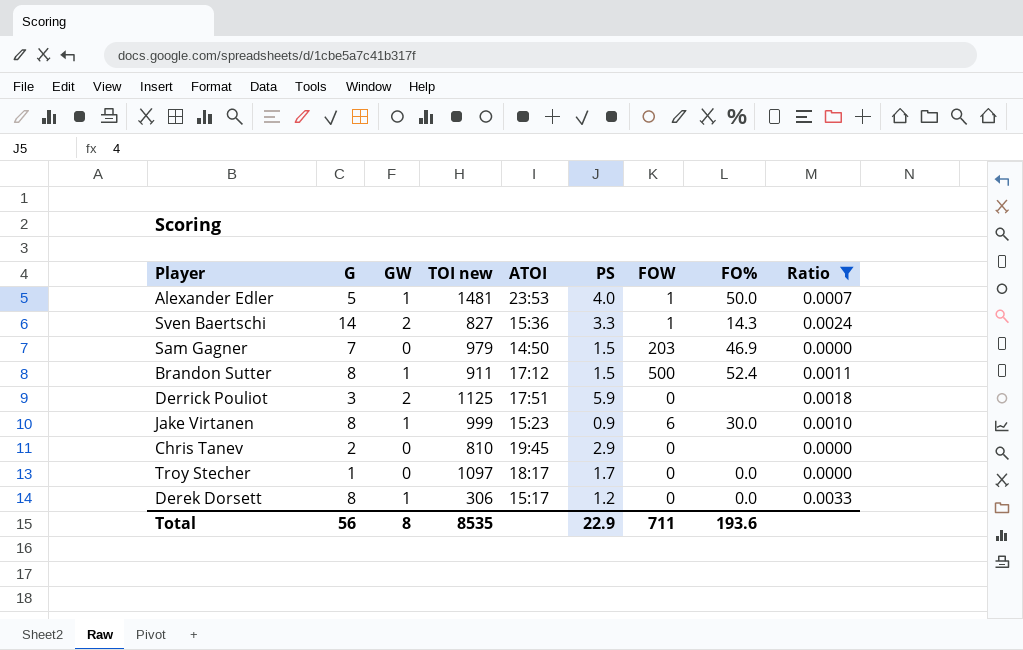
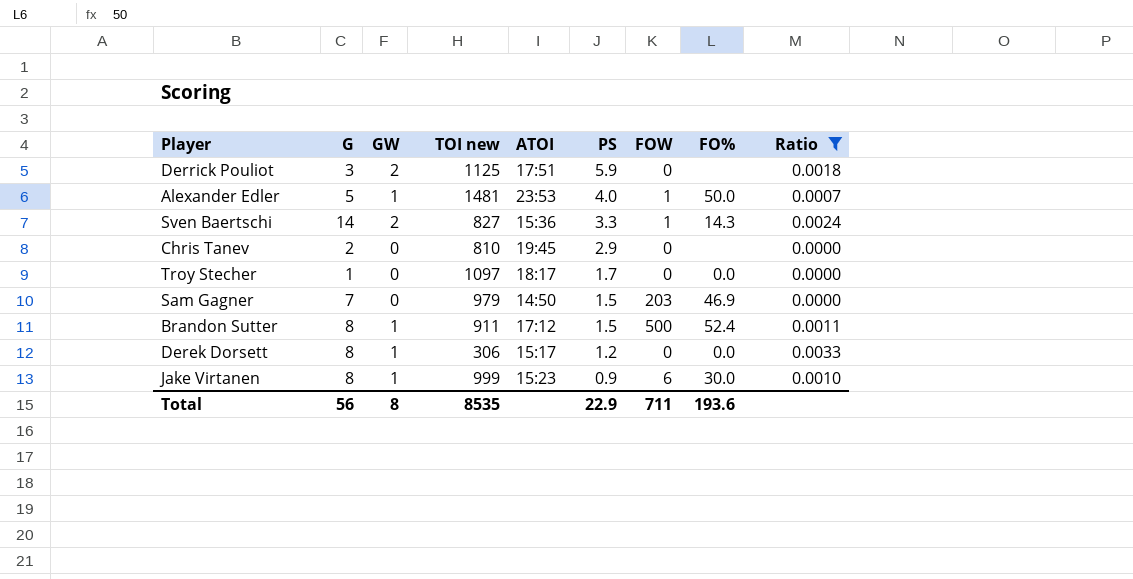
row order: none -> PS descending

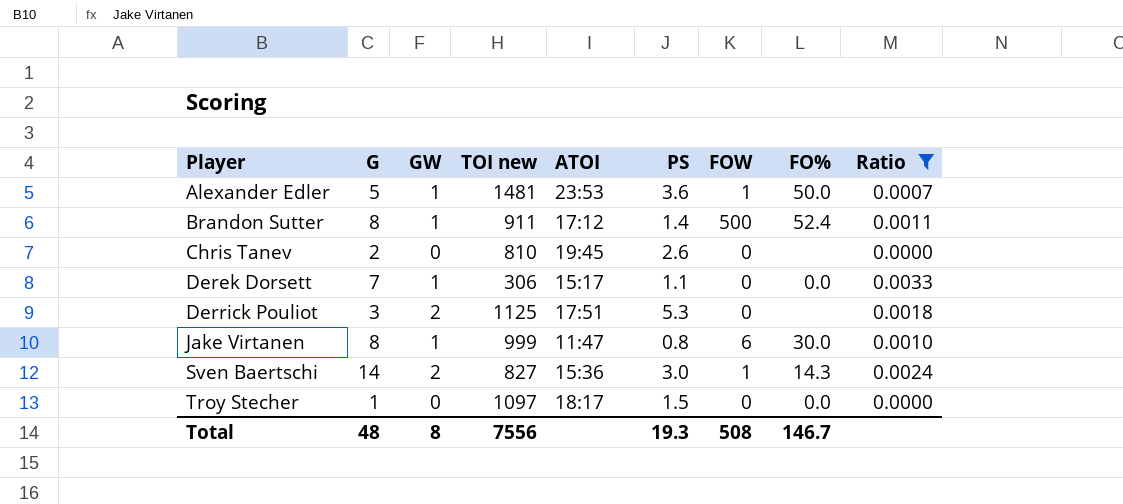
row order: PS descending -> Player ascending
row Sam Gagner: 7 | 0 | 979 | 14:50 | 1.5 | 203 | 46.9 | 0.0000 -> none
Alexander Edler | PS: 4.0 -> 3.6
Brandon Sutter | PS: 1.5 -> 1.4
Chris Tanev | PS: 2.9 -> 2.6
Derek Dorsett | G: 8 -> 7
Derek Dorsett | PS: 1.2 -> 1.1
Derrick Pouliot | PS: 5.9 -> 5.3
Jake Virtanen | ATOI: 15:23 -> 11:47
Jake Virtanen | PS: 0.9 -> 0.8
Sven Baertschi | PS: 3.3 -> 3.0
Troy Stecher | PS: 1.7 -> 1.5
Total | G: 56 -> 48
Total | TOI new: 8535 -> 7556
Total | PS: 22.9 -> 19.3
Total | FOW: 711 -> 508
Total | FO%: 193.6 -> 146.7

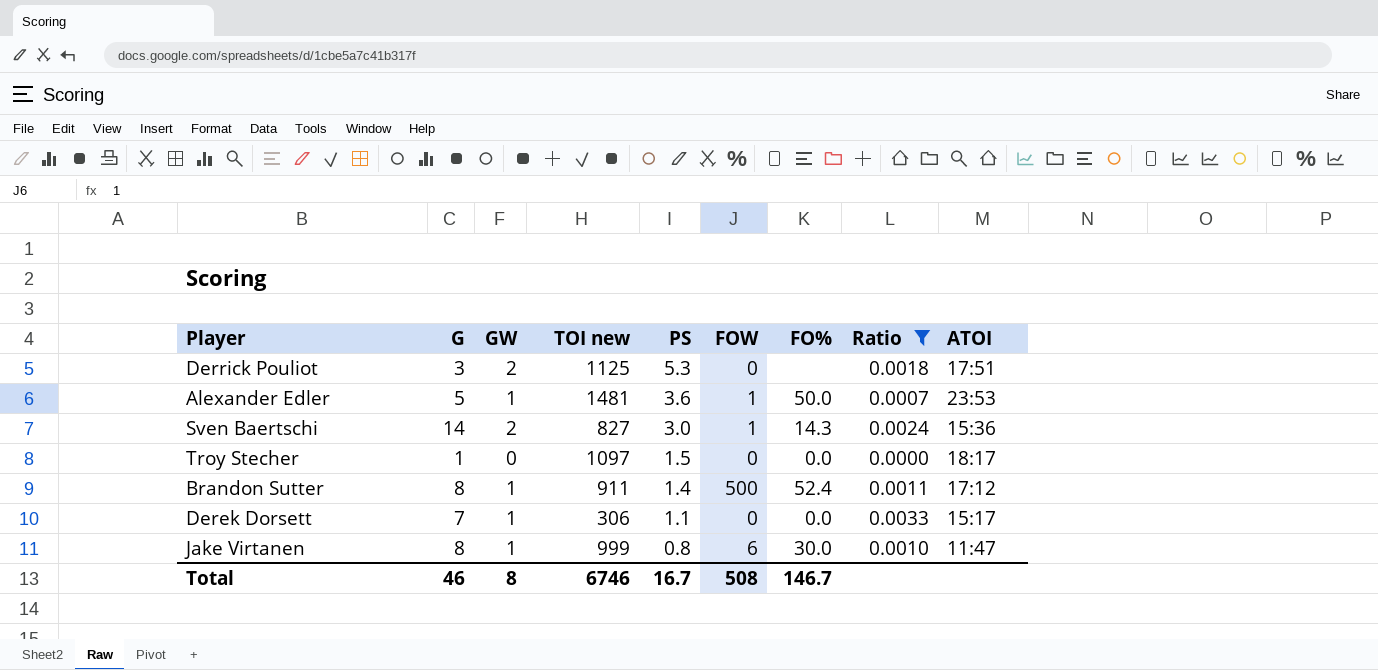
row order: Player ascending -> PS descending
column ATOI | position: 5 -> 9
row Chris Tanev: 2 | 0 | 810 | 19:45 | 2.6 | 0 | none | 0.0000 -> none
Total | G: 48 -> 46
Total | TOI new: 7556 -> 6746
Total | PS: 19.3 -> 16.7

